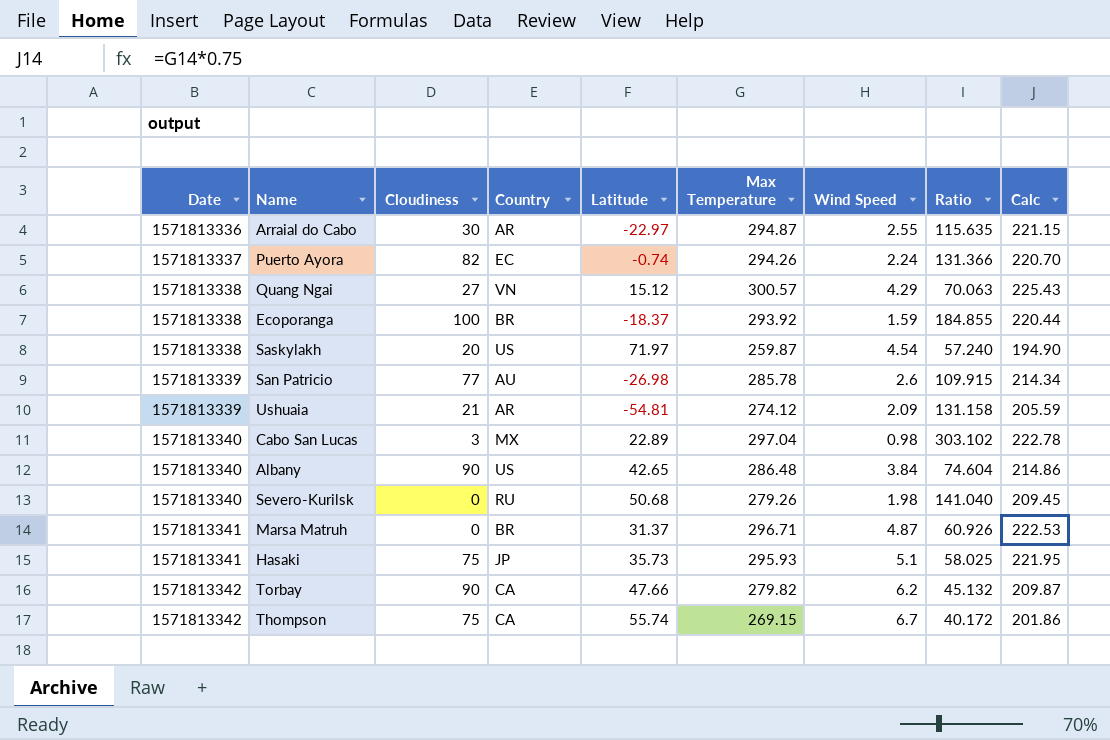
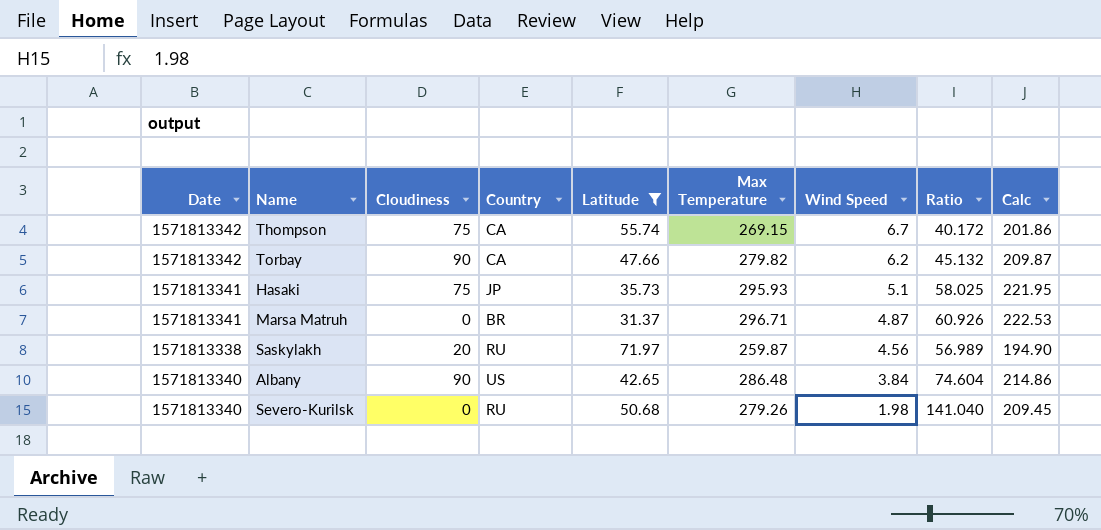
filter: none -> Latitude >= 31.37
row order: Date ascending -> Wind Speed descending
Saskylakh | Country: US -> RU
Saskylakh | Wind Speed: 4.54 -> 4.56
Saskylakh | Ratio: 57.240 -> 56.989

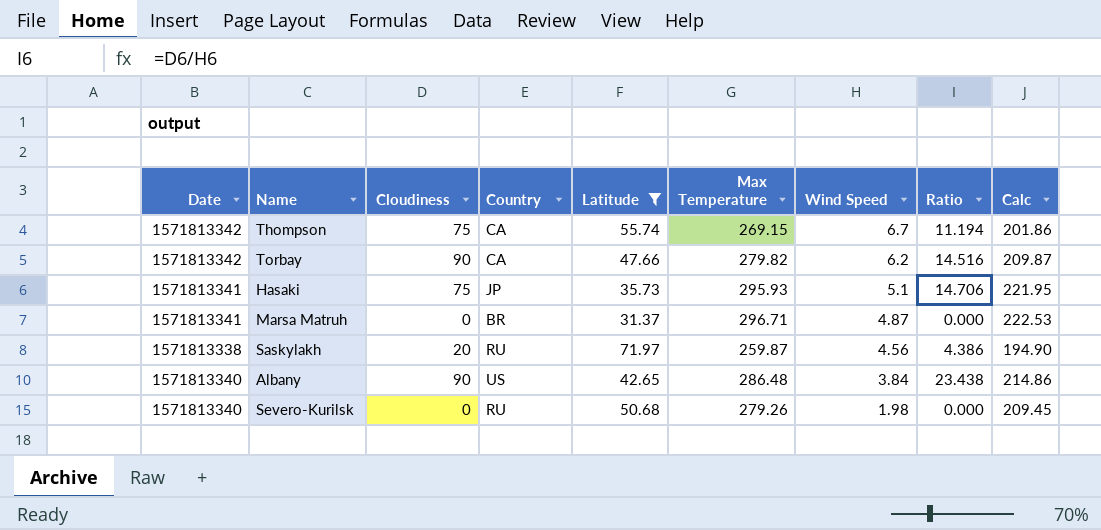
column Ratio | formula: [Max Temperature] / [Wind Speed] -> [Cloudiness] / [Wind Speed]

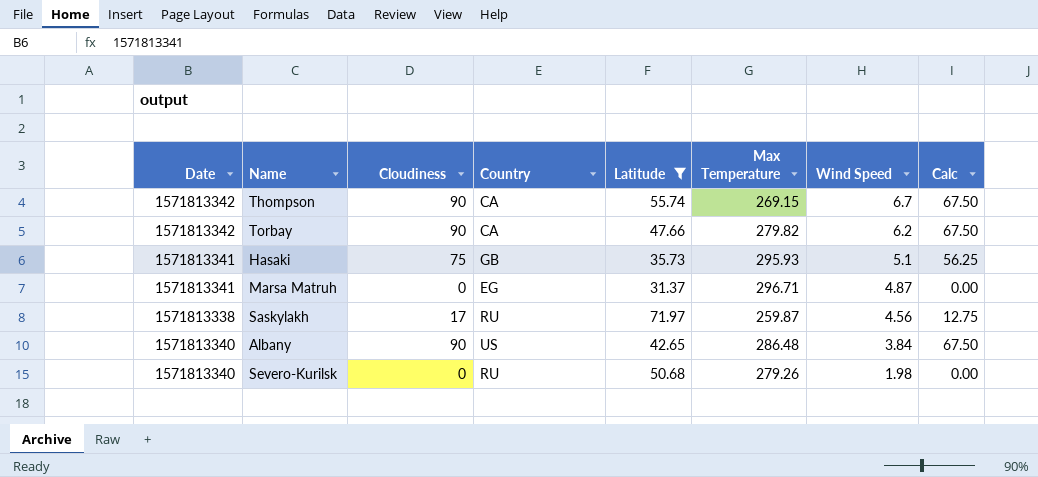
column Ratio | formula: [Cloudiness] / [Wind Speed] -> none
column Calc | formula: [Max Temperature] * 0.75 -> [Cloudiness] * 0.75
Thompson | Cloudiness: 75 -> 90
Hasaki | Country: JP -> GB
Marsa Matruh | Country: BR -> EG
Saskylakh | Cloudiness: 20 -> 17

